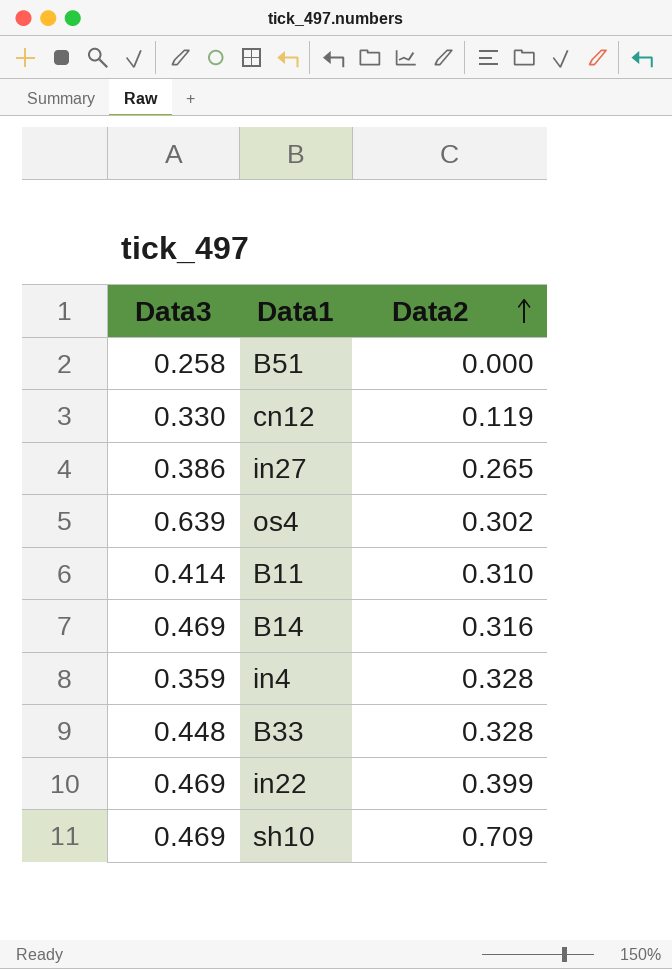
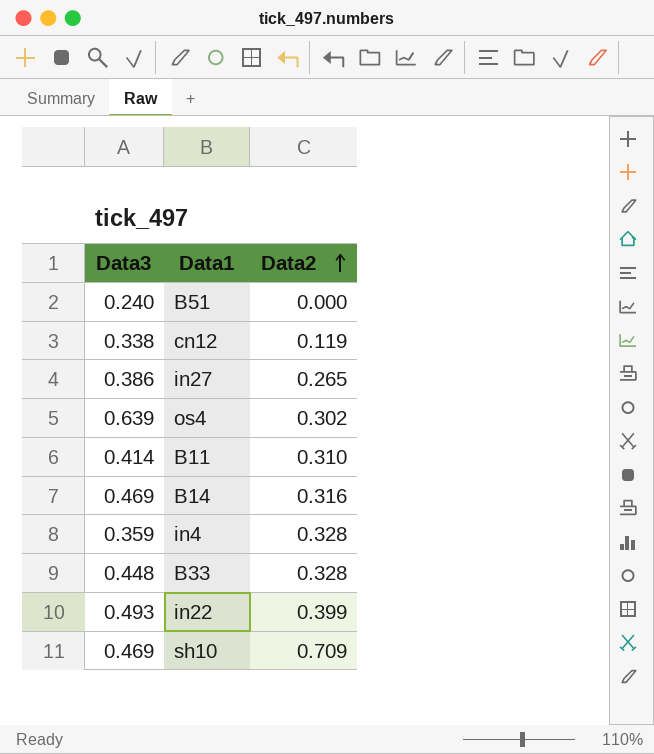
B51 | Data3: 0.258 -> 0.240
cn12 | Data3: 0.330 -> 0.338
in22 | Data3: 0.469 -> 0.493

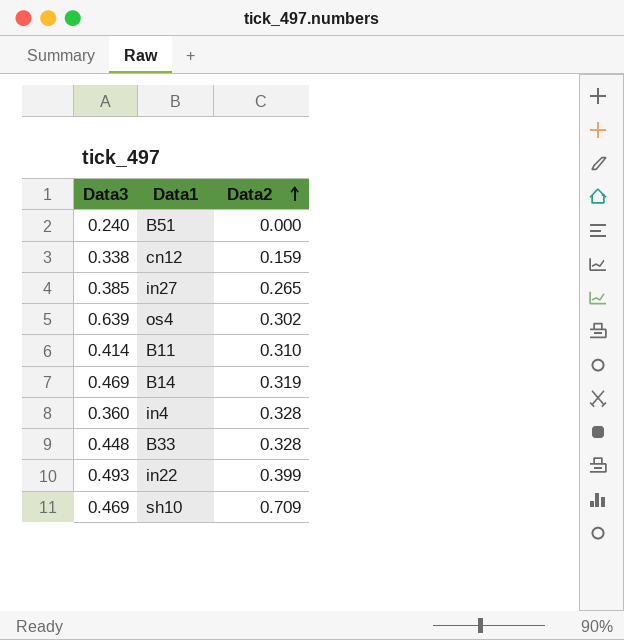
cn12 | Data2: 0.119 -> 0.159
in27 | Data3: 0.386 -> 0.385
B14 | Data2: 0.316 -> 0.319
in4 | Data3: 0.359 -> 0.360

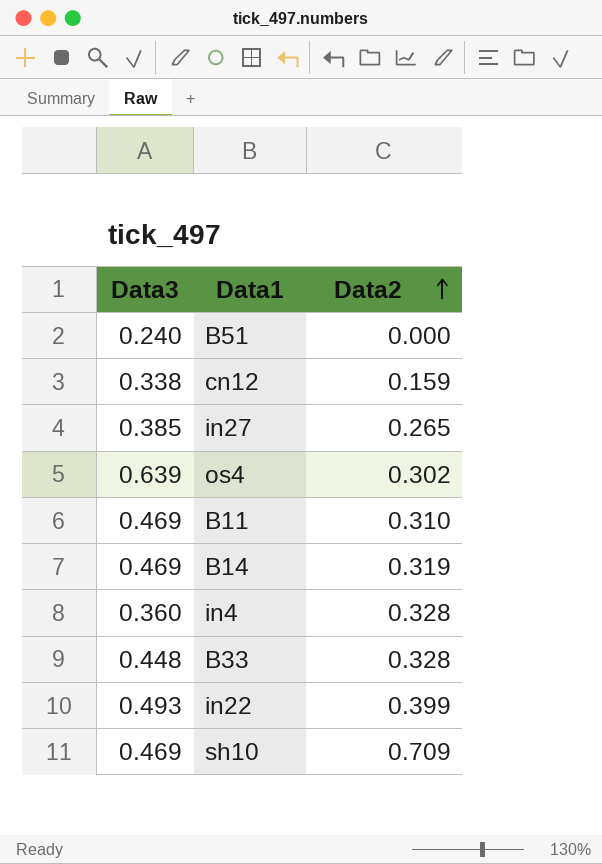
B11 | Data3: 0.414 -> 0.469

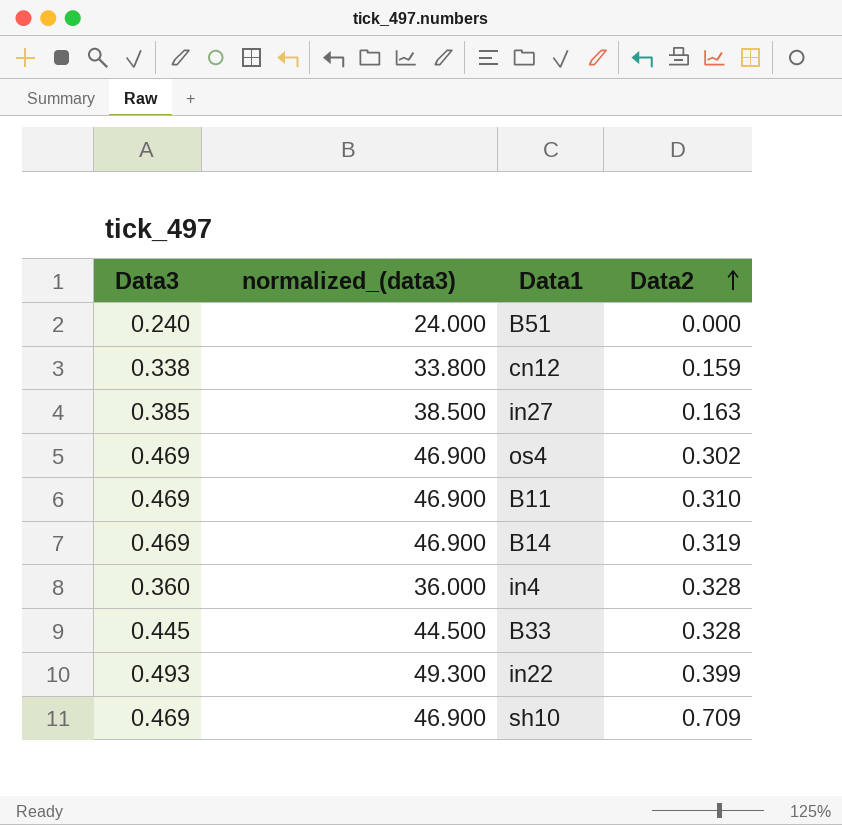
column normalized_(data3) | formula: none -> [Data3] * 100
in27 | Data2: 0.265 -> 0.163
os4 | Data3: 0.639 -> 0.469
B33 | Data3: 0.448 -> 0.445

